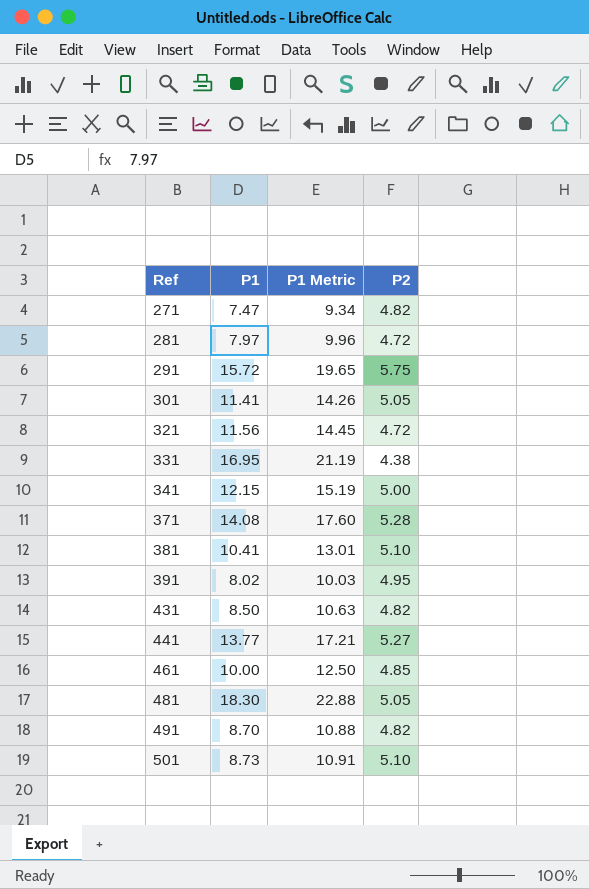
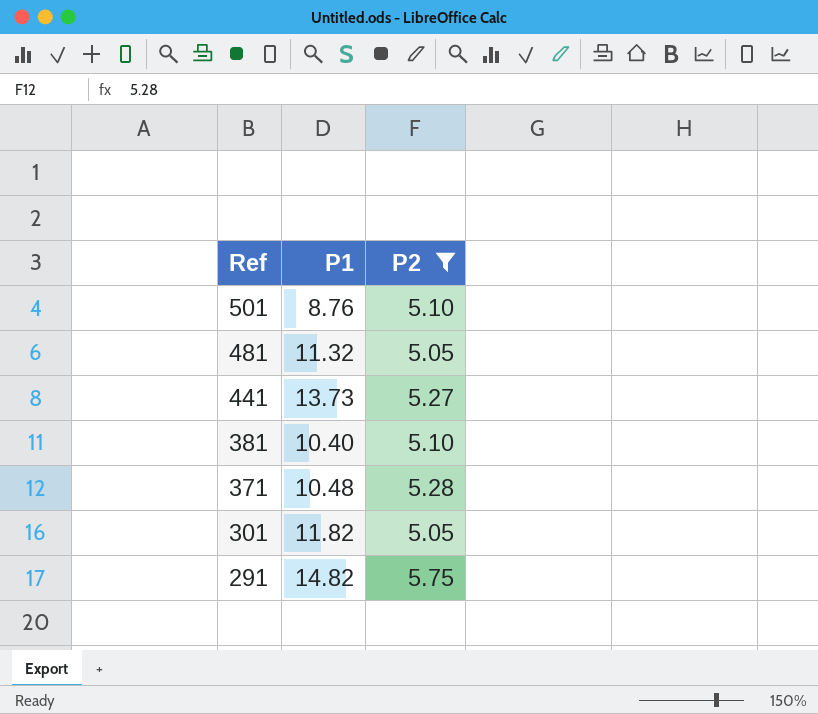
filter: none -> P2 >= 5.05
row order: Ref ascending -> Ref descending
column P1 Metric | formula: [P1] * 1.25 -> none
501 | P1: 8.73 -> 8.76
481 | P1: 18.30 -> 11.32
441 | P1: 13.77 -> 13.73
381 | P1: 10.41 -> 10.40
371 | P1: 14.08 -> 10.48
301 | P1: 11.41 -> 11.82
291 | P1: 15.72 -> 14.82

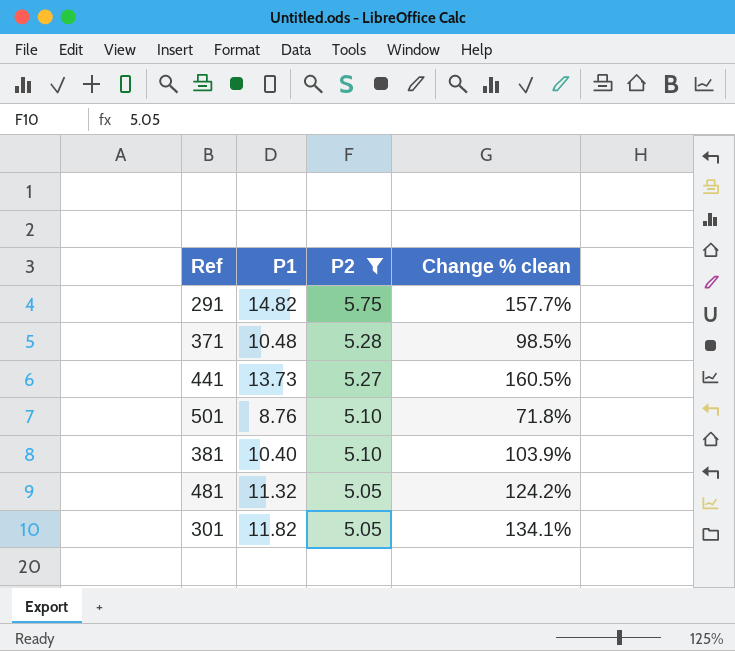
row order: Ref descending -> P2 descending
column Change % clean | formula: none -> ([P1] - [P2]) / [P2]

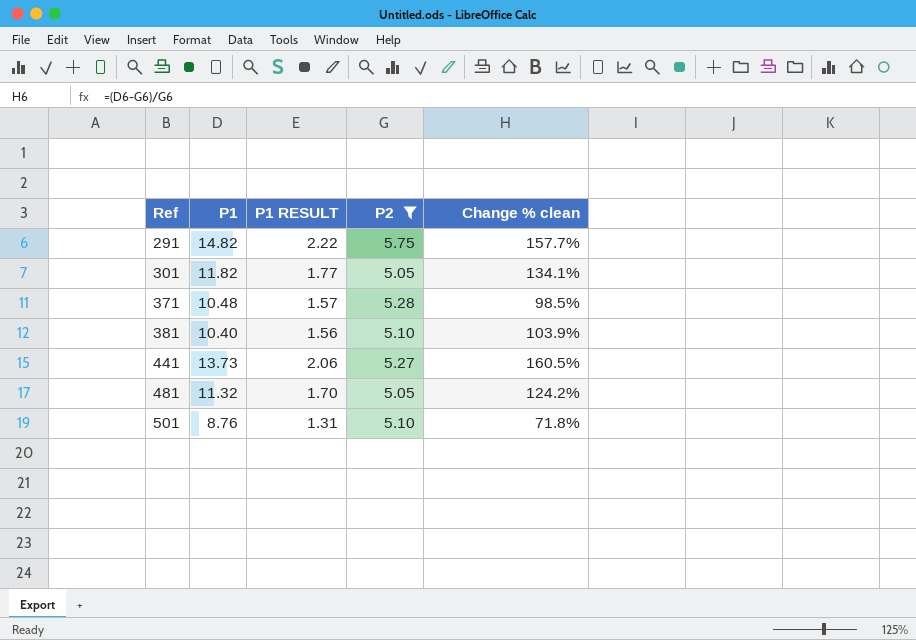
row order: P2 descending -> Ref ascending
column P1 RESULT | formula: none -> [P1] * 0.15

